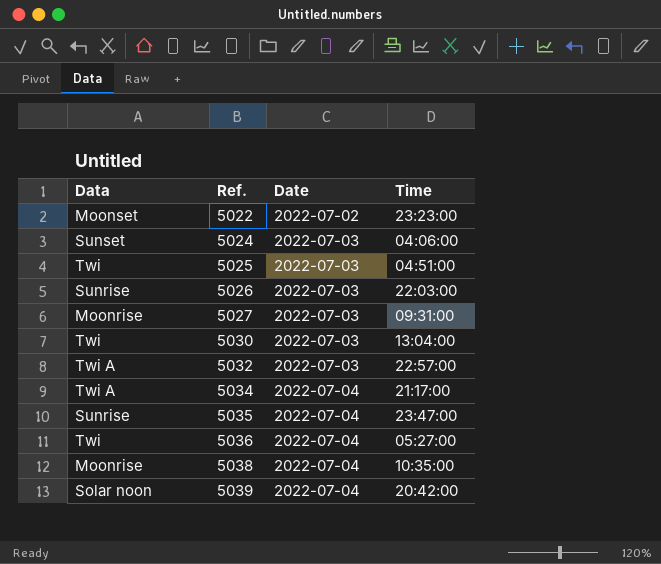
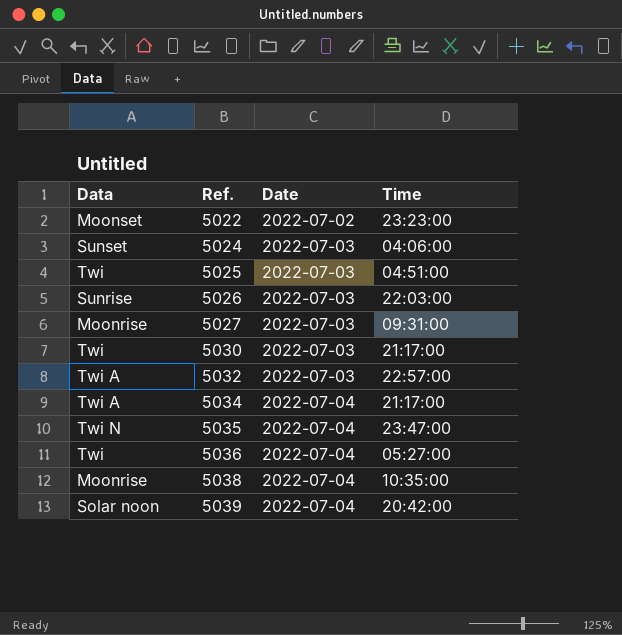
5030 | Time: 13:04:00 -> 21:17:00
5035 | Data: Sunrise -> Twi N

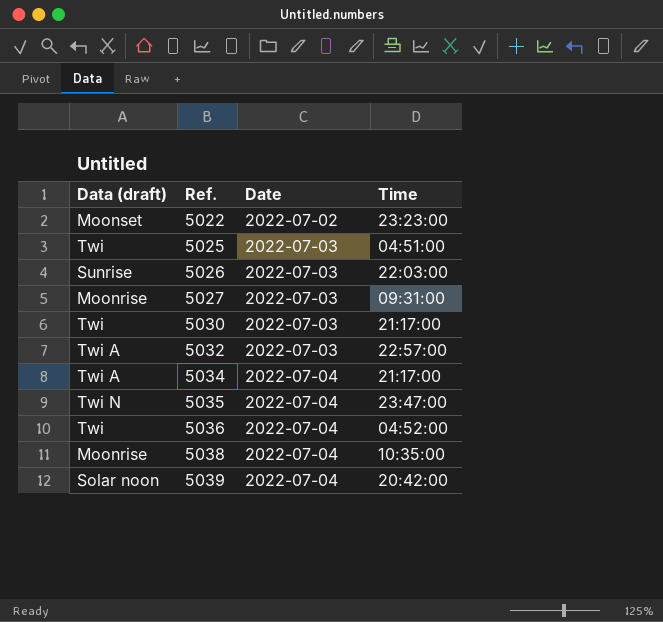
column name: Data -> Data (draft)
row 5024: Sunset | 2022-07-03 | 04:06:00 -> none
5036 | Time: 05:27:00 -> 04:52:00

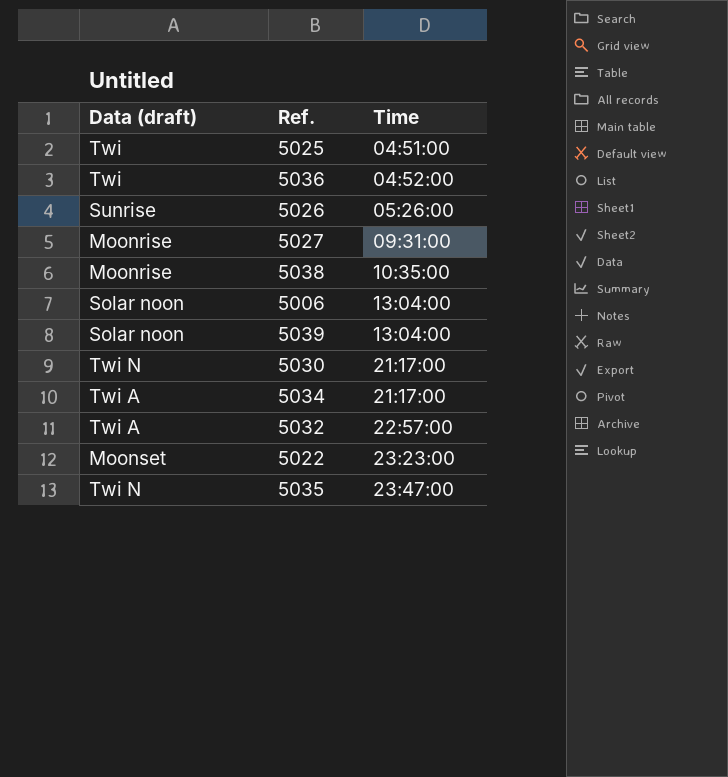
row order: Ref. ascending -> Time ascending
column Date | position: 3 -> none
5026 | Time: 22:03:00 -> 05:26:00
row 5006: none -> Solar noon | 13:04:00
5039 | Time: 20:42:00 -> 13:04:00
5030 | Data (draft): Twi -> Twi N

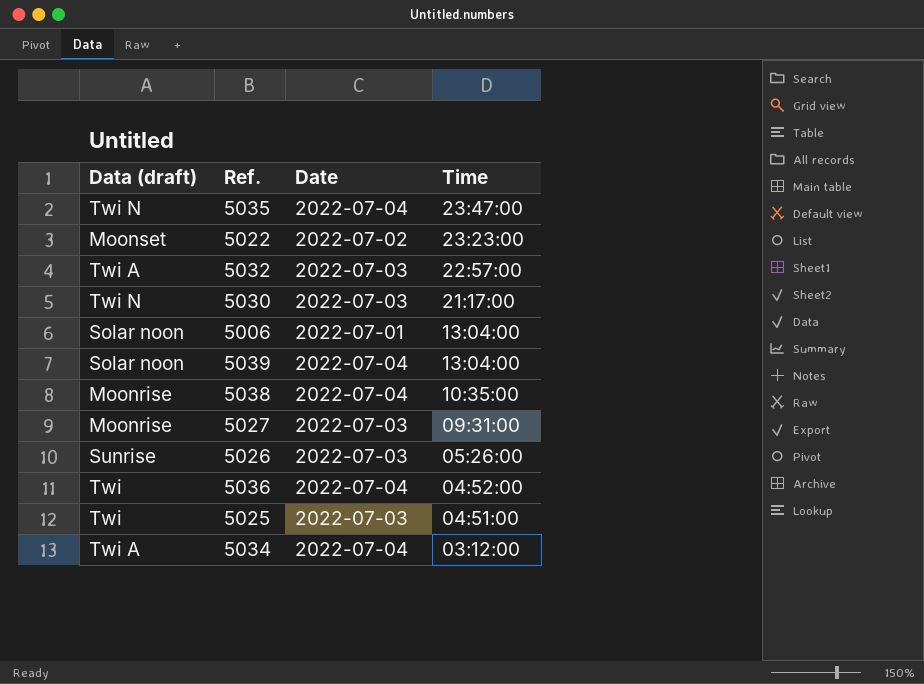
row order: Time ascending -> Time descending
column Date | position: none -> 3
5034 | Time: 21:17:00 -> 03:12:00

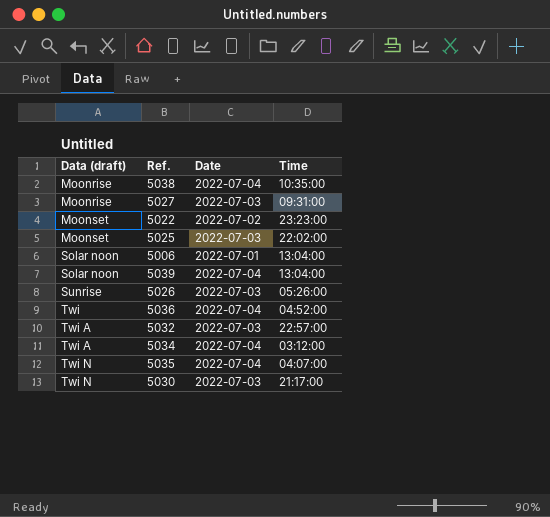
row order: Time descending -> Data (draft) ascending
5025 | Data (draft): Twi -> Moonset
5025 | Time: 04:51:00 -> 22:02:00
5035 | Time: 23:47:00 -> 04:07:00

